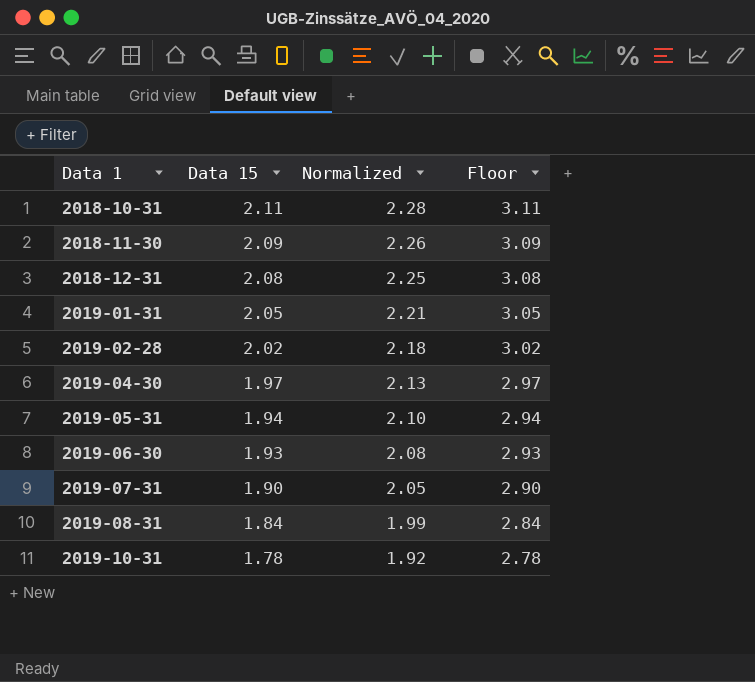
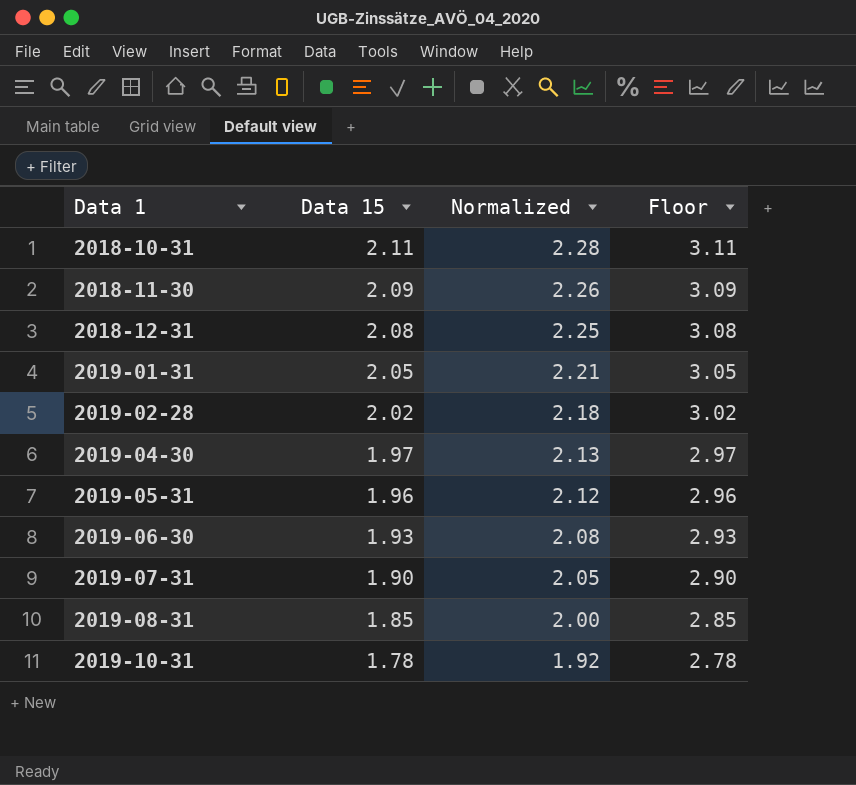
2019-05-31 | Data 15: 1.94 -> 1.96
2019-05-31 | Normalized: 2.10 -> 2.12
2019-05-31 | Floor: 2.94 -> 2.96
2019-08-31 | Data 15: 1.84 -> 1.85
2019-08-31 | Normalized: 1.99 -> 2.00
2019-08-31 | Floor: 2.84 -> 2.85

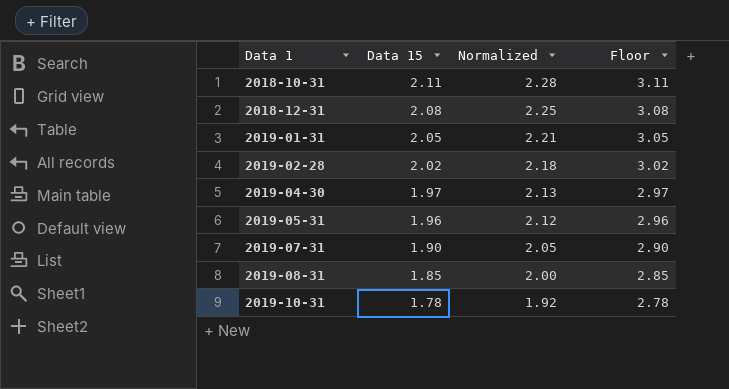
row 2018-11-30: 2.09 | 2.26 | 3.09 -> none
row 2019-06-30: 1.93 | 2.08 | 2.93 -> none

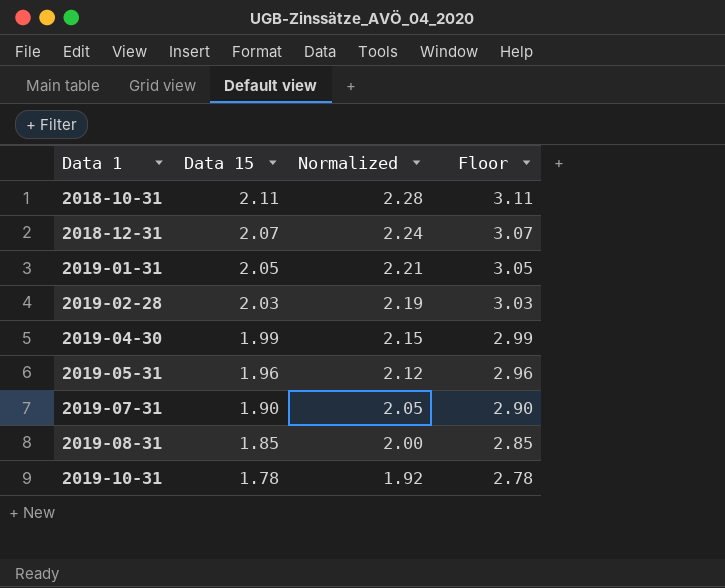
2018-12-31 | Data 15: 2.08 -> 2.07
2018-12-31 | Normalized: 2.25 -> 2.24
2018-12-31 | Floor: 3.08 -> 3.07
2019-02-28 | Data 15: 2.02 -> 2.03
2019-02-28 | Normalized: 2.18 -> 2.19
2019-02-28 | Floor: 3.02 -> 3.03
2019-04-30 | Data 15: 1.97 -> 1.99
2019-04-30 | Normalized: 2.13 -> 2.15
2019-04-30 | Floor: 2.97 -> 2.99

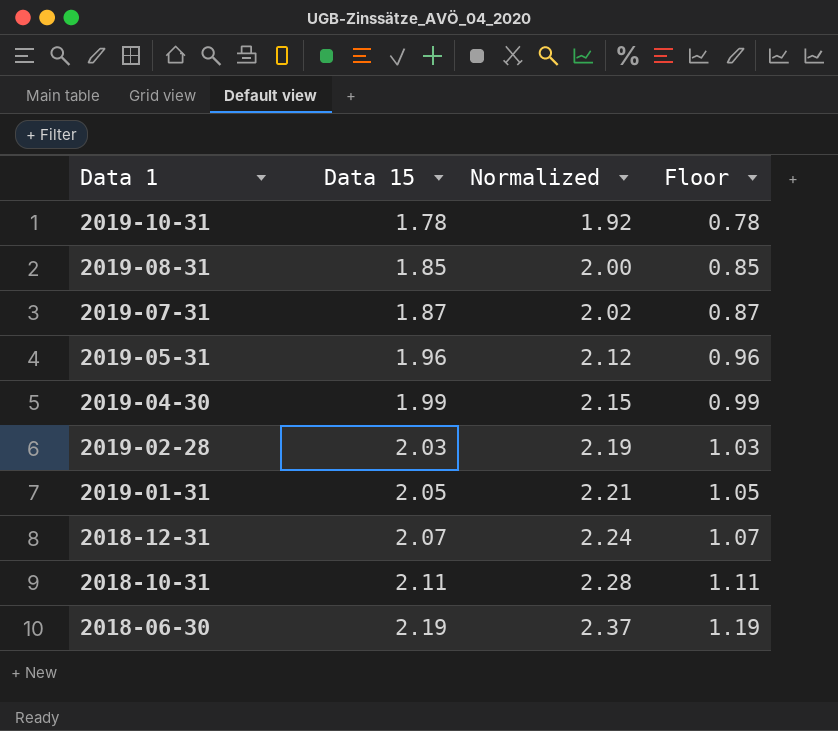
row order: Data 1 ascending -> Data 1 descending
column Floor | formula: [Data 15] + 1 -> [Data 15] - 1
2019-07-31 | Data 15: 1.90 -> 1.87
2019-07-31 | Normalized: 2.05 -> 2.02
row 2018-06-30: none -> 2.19 | 2.37 | 1.19

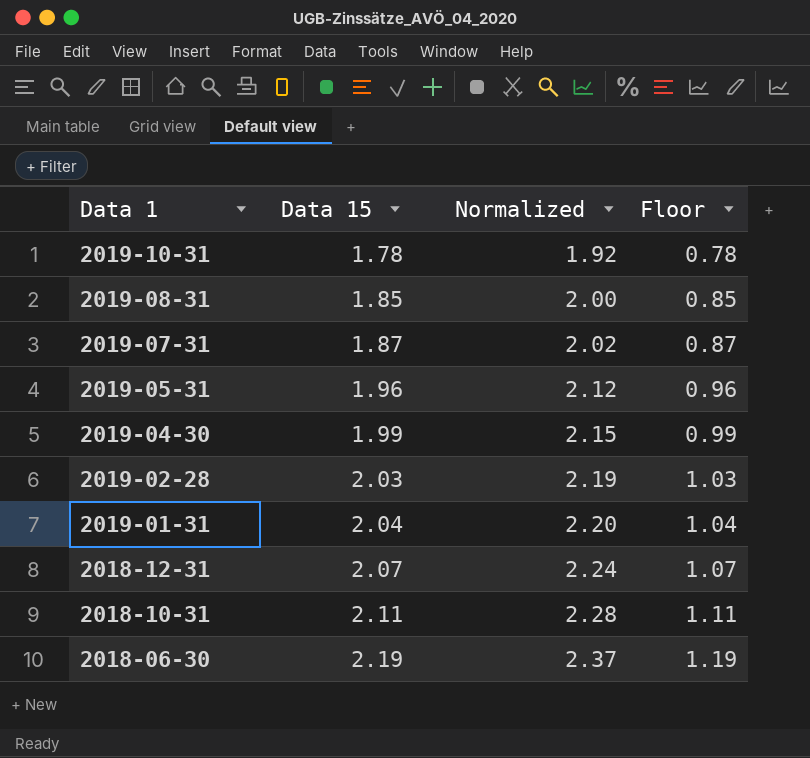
2019-01-31 | Data 15: 2.05 -> 2.04
2019-01-31 | Normalized: 2.21 -> 2.20
2019-01-31 | Floor: 1.05 -> 1.04

